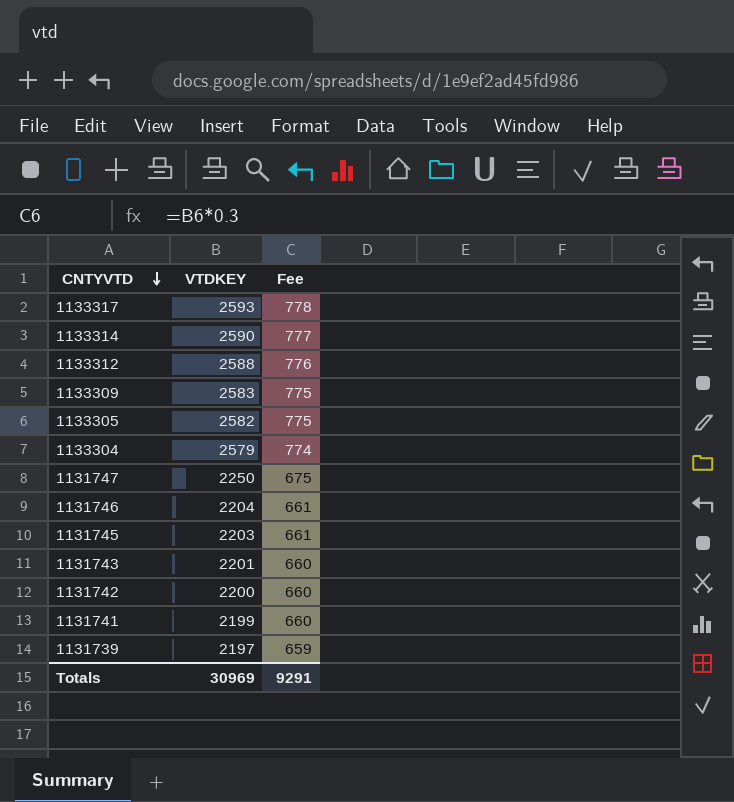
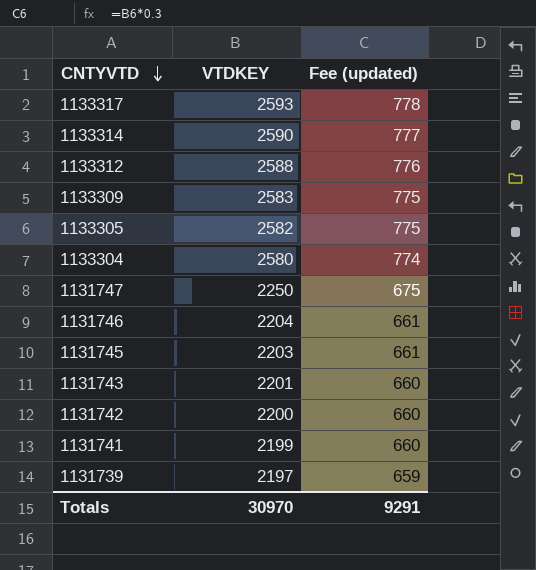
column name: Fee -> Fee (updated)
1133304 | VTDKEY: 2579 -> 2580
Totals | VTDKEY: 30969 -> 30970

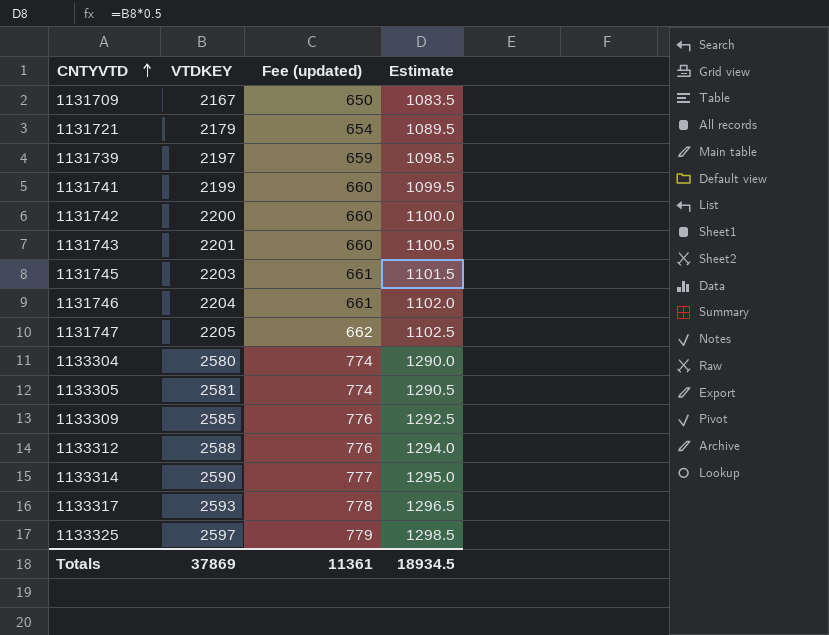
row order: CNTYVTD descending -> CNTYVTD ascending
column Estimate | formula: none -> [VTDKEY] * 0.5
row 1131709: none -> 2167 | 650 | 1083.5
row 1131721: none -> 2179 | 654 | 1089.5
1131747 | VTDKEY: 2250 -> 2205
1131747 | Fee (updated): 675 -> 662
1133305 | VTDKEY: 2582 -> 2581
1133305 | Fee (updated): 775 -> 774
1133309 | VTDKEY: 2583 -> 2585
1133309 | Fee (updated): 775 -> 776
row 1133325: none -> 2597 | 779 | 1298.5
Totals | VTDKEY: 30970 -> 37869
Totals | Fee (updated): 9291 -> 11361

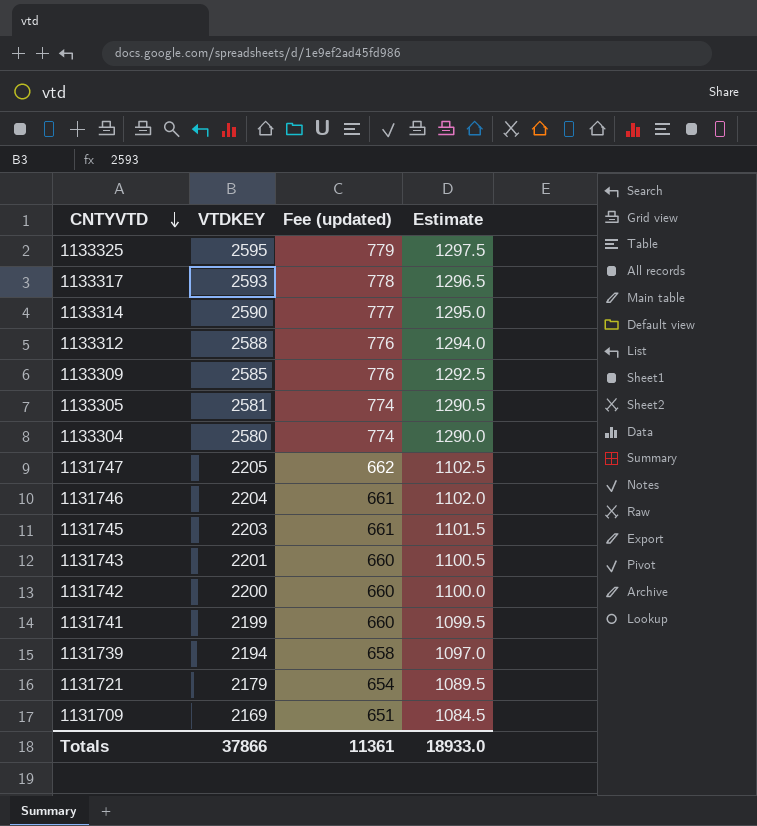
row order: CNTYVTD ascending -> CNTYVTD descending
1133325 | VTDKEY: 2597 -> 2595
1133325 | Estimate: 1298.5 -> 1297.5
1131739 | VTDKEY: 2197 -> 2194
1131739 | Fee (updated): 659 -> 658
1131739 | Estimate: 1098.5 -> 1097.0
1131709 | VTDKEY: 2167 -> 2169
1131709 | Fee (updated): 650 -> 651
1131709 | Estimate: 1083.5 -> 1084.5
Totals | VTDKEY: 37869 -> 37866
Totals | Estimate: 18934.5 -> 18933.0

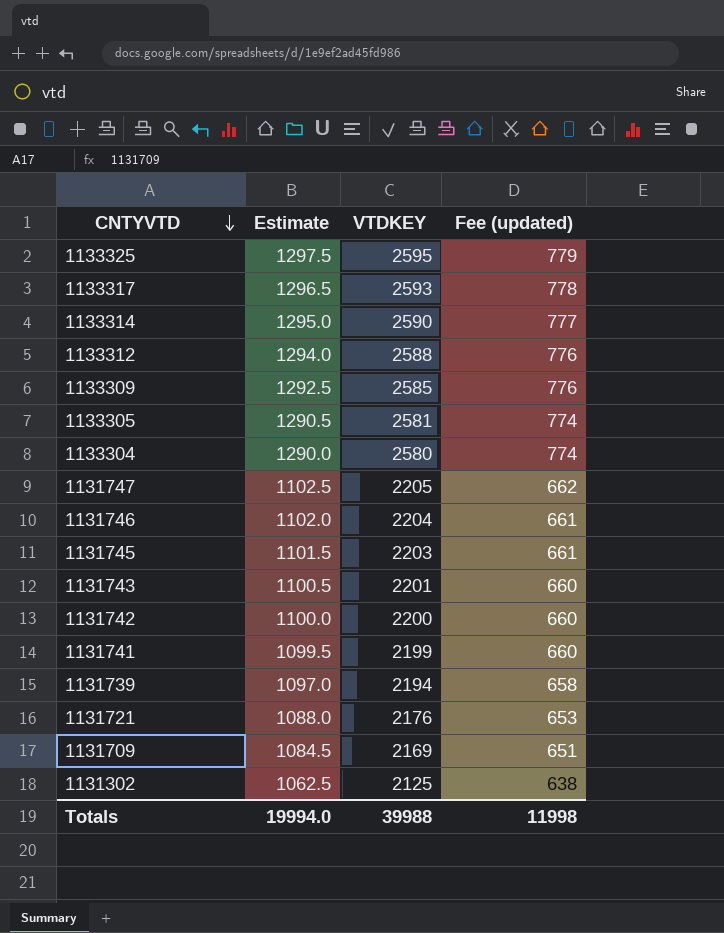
column Estimate | position: 4 -> 2
1131721 | Estimate: 1089.5 -> 1088.0
1131721 | VTDKEY: 2179 -> 2176
1131721 | Fee (updated): 654 -> 653
row 1131302: none -> 1062.5 | 2125 | 638
Totals | Estimate: 18933.0 -> 19994.0
Totals | VTDKEY: 37866 -> 39988
Totals | Fee (updated): 11361 -> 11998

